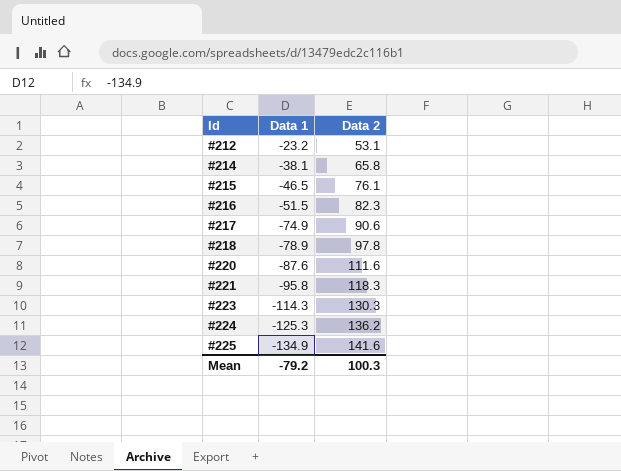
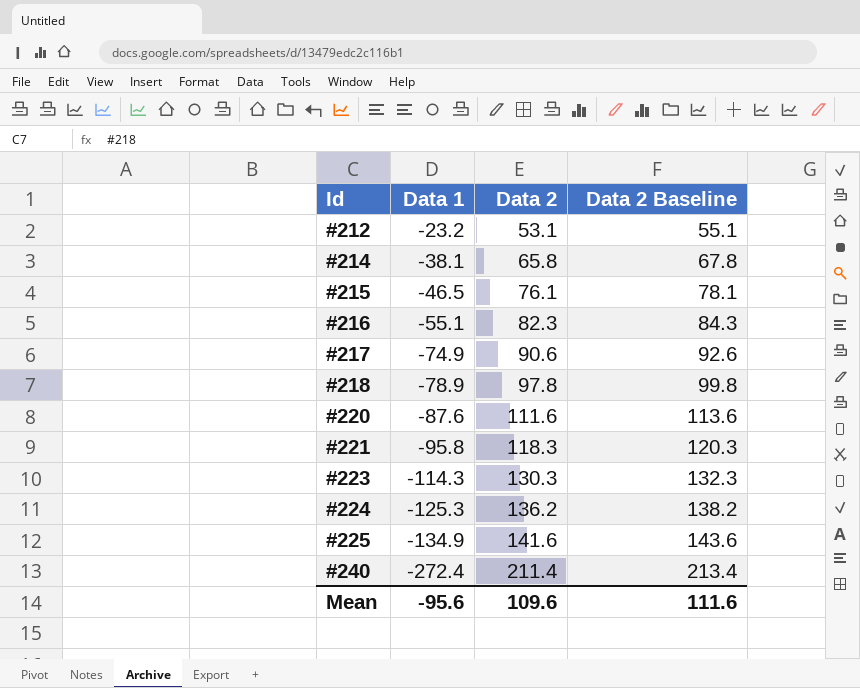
column Data 2 Baseline | formula: none -> [Data 2] + 2
#216 | Data 1: -51.5 -> -55.1
row #240: none -> -272.4 | 211.4 | 213.4
Mean | Data 1: -79.2 -> -95.6
Mean | Data 2: 100.3 -> 109.6

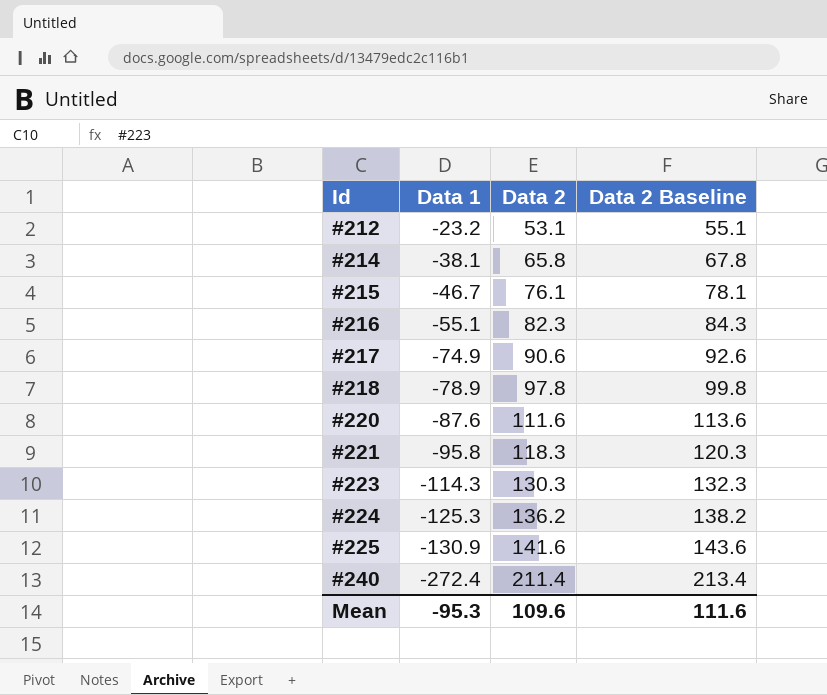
#215 | Data 1: -46.5 -> -46.7
#225 | Data 1: -134.9 -> -130.9
Mean | Data 1: -95.6 -> -95.3

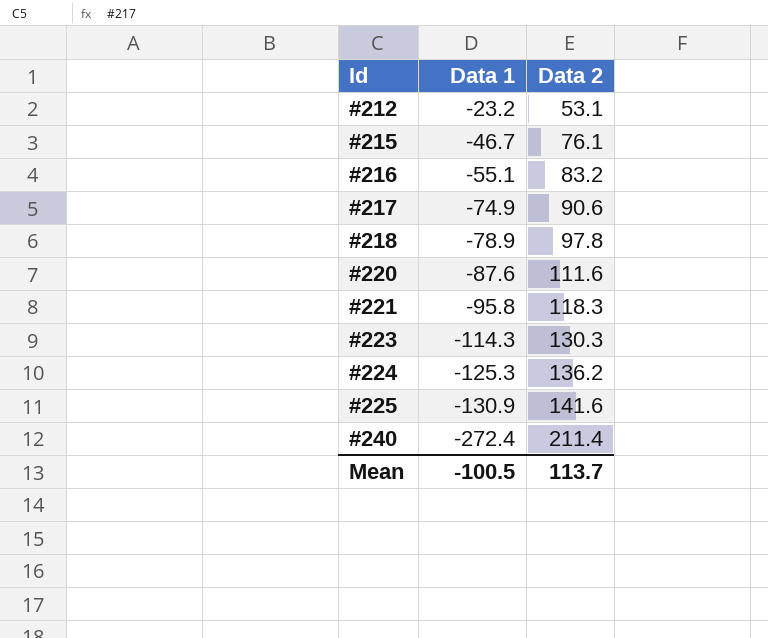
column Data 2 Baseline | formula: [Data 2] + 2 -> none
row #214: -38.1 | 65.8 | 67.8 -> none
#216 | Data 2: 82.3 -> 83.2
Mean | Data 1: -95.3 -> -100.5
Mean | Data 2: 109.6 -> 113.7

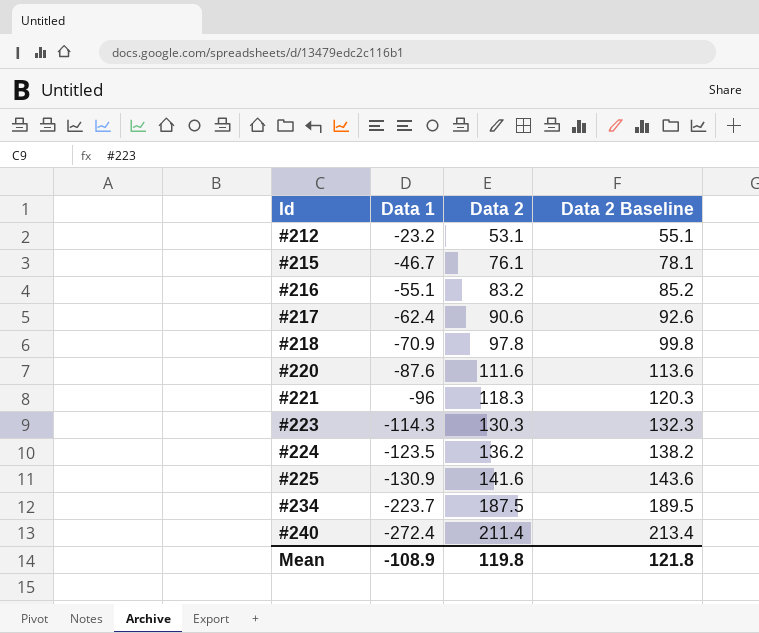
column Data 2 Baseline | formula: none -> [Data 2] + 2
#217 | Data 1: -74.9 -> -62.4
#218 | Data 1: -78.9 -> -70.9
#221 | Data 1: -95.8 -> -96
#224 | Data 1: -125.3 -> -123.5
row #234: none -> -223.7 | 187.5 | 189.5
Mean | Data 1: -100.5 -> -108.9
Mean | Data 2: 113.7 -> 119.8

